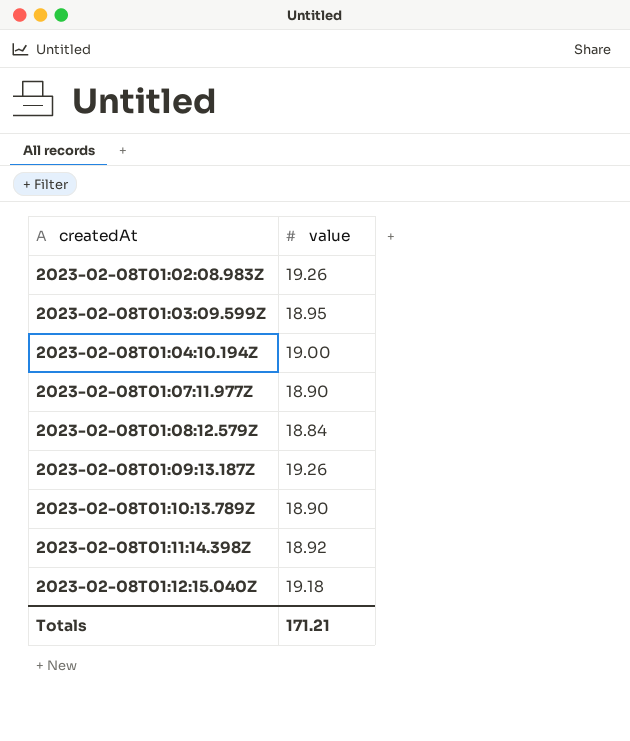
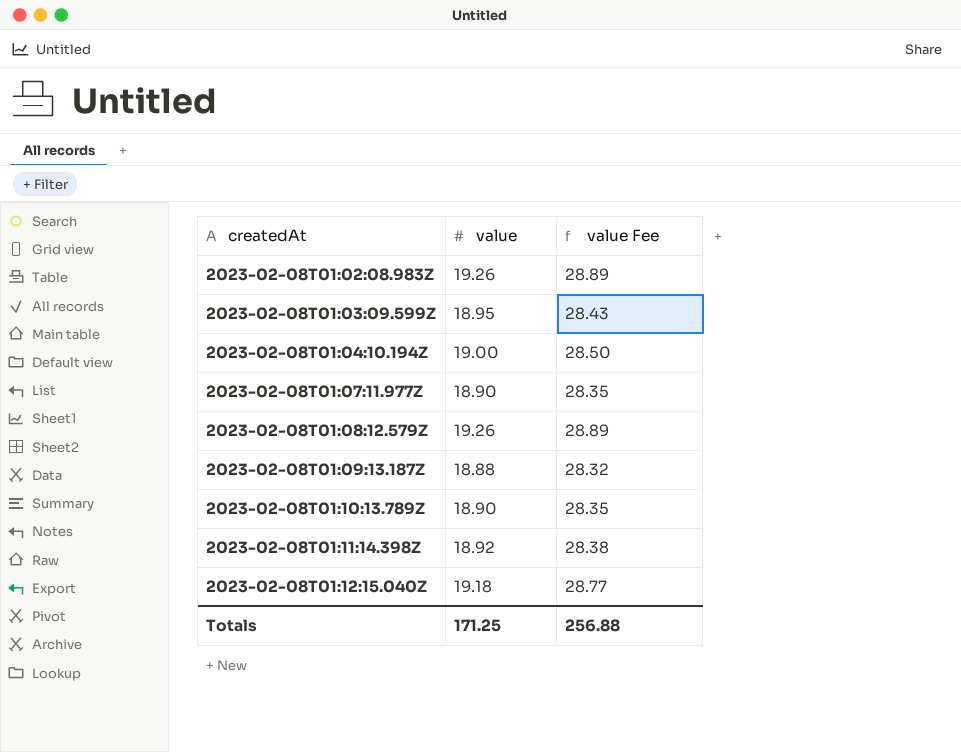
column value Fee | formula: none -> [value] * 1.5
2023-02-08T01:08:12.579Z | value: 18.84 -> 19.26
2023-02-08T01:09:13.187Z | value: 19.26 -> 18.88
Totals | value: 171.21 -> 171.25

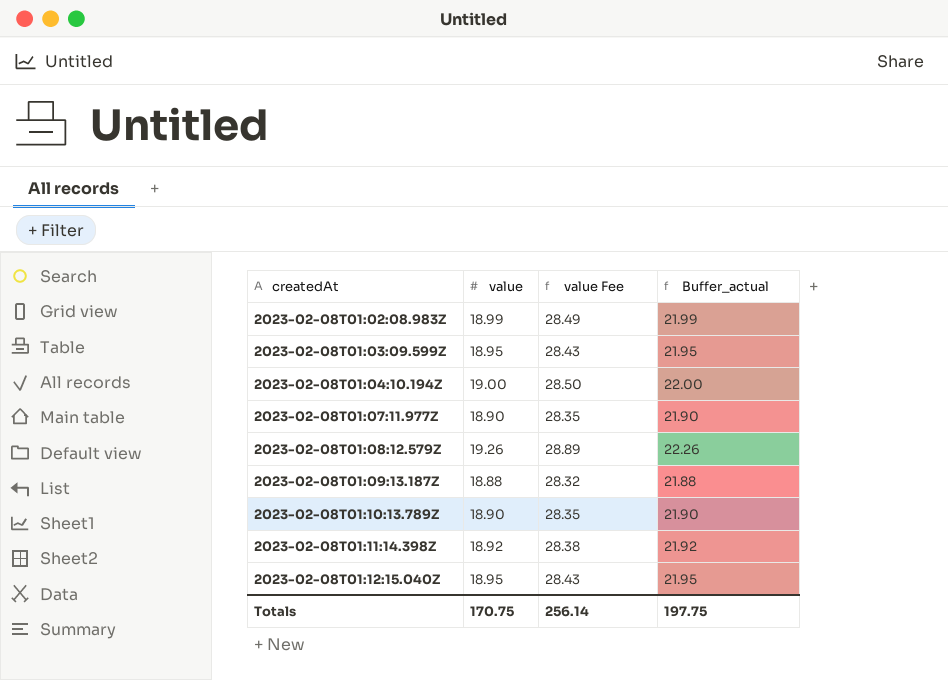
column Buffer_actual | formula: none -> [value] + 3
2023-02-08T01:02:08.983Z | value: 19.26 -> 18.99
2023-02-08T01:02:08.983Z | value Fee: 28.89 -> 28.49
2023-02-08T01:12:15.040Z | value: 19.18 -> 18.95
2023-02-08T01:12:15.040Z | value Fee: 28.77 -> 28.43
Totals | value: 171.25 -> 170.75
Totals | value Fee: 256.88 -> 256.14

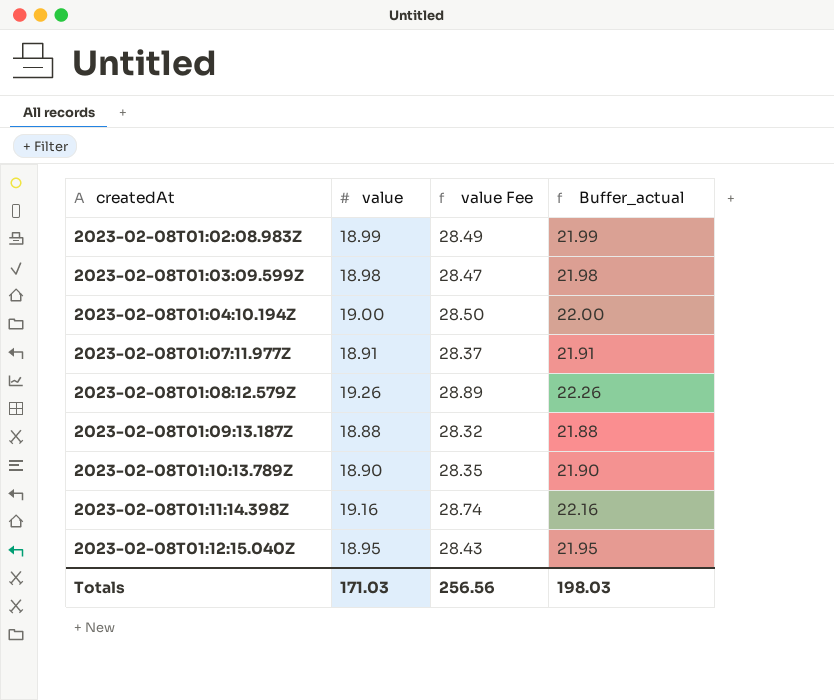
2023-02-08T01:03:09.599Z | value: 18.95 -> 18.98
2023-02-08T01:03:09.599Z | value Fee: 28.43 -> 28.47
2023-02-08T01:03:09.599Z | Buffer_actual: 21.95 -> 21.98
2023-02-08T01:07:11.977Z | value: 18.90 -> 18.91
2023-02-08T01:07:11.977Z | value Fee: 28.35 -> 28.37
2023-02-08T01:07:11.977Z | Buffer_actual: 21.90 -> 21.91
2023-02-08T01:11:14.398Z | value: 18.92 -> 19.16
2023-02-08T01:11:14.398Z | value Fee: 28.38 -> 28.74
2023-02-08T01:11:14.398Z | Buffer_actual: 21.92 -> 22.16
Totals | value: 170.75 -> 171.03
Totals | value Fee: 256.14 -> 256.56
Totals | Buffer_actual: 197.75 -> 198.03

